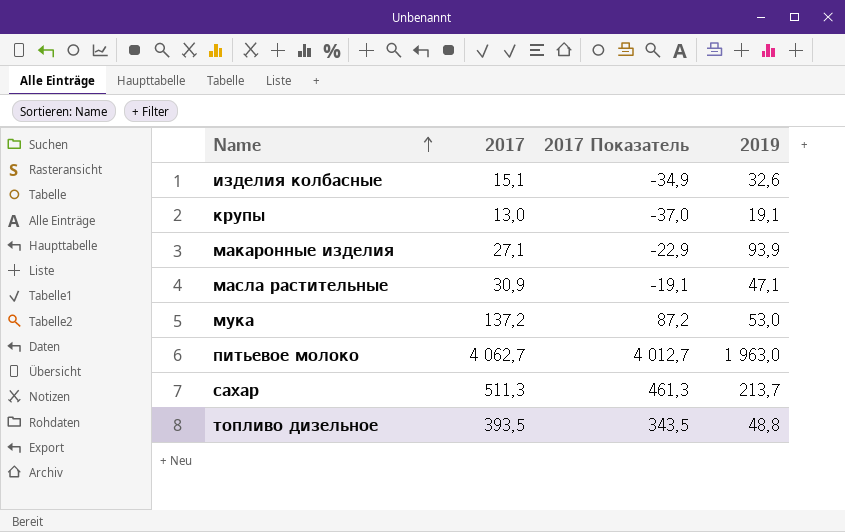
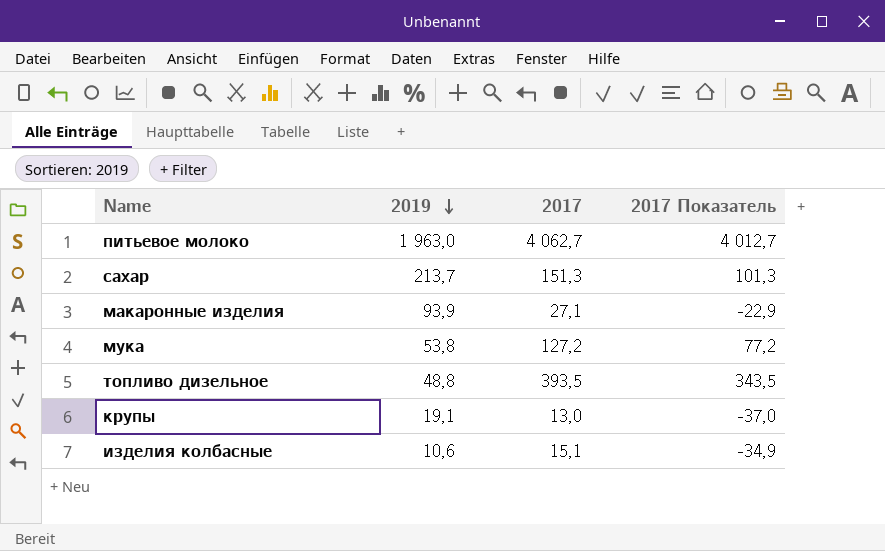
row order: Name ascending -> 2019 descending
column 2019 | position: 4 -> 2
row масла растительные: 30,9 | -19,1 | 47,1 -> none
сахар | 2017: 511,3 -> 151,3
сахар | 2017 Показатель: 461,3 -> 101,3
мука | 2019: 53,0 -> 53,8
мука | 2017: 137,2 -> 127,2
мука | 2017 Показатель: 87,2 -> 77,2
изделия колбасные | 2019: 32,6 -> 10,6

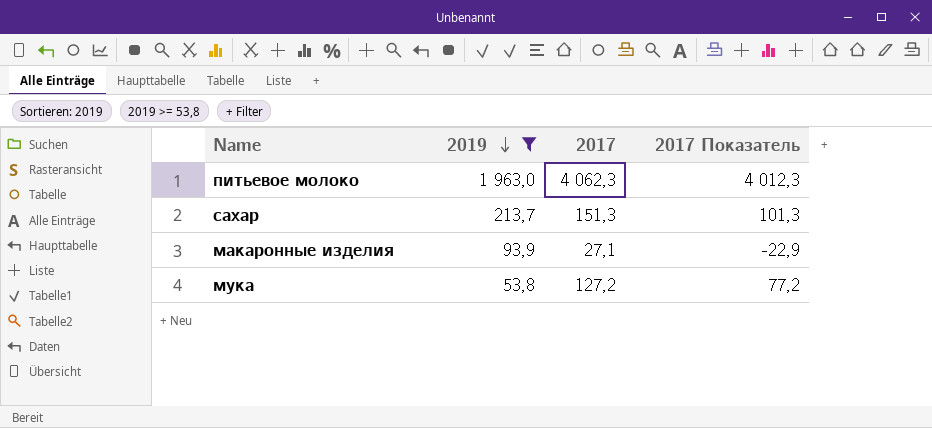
filter: none -> 2019 >= 53,8
питьевое молоко | 2017: 4 062,7 -> 4 062,3
питьевое молоко | 2017 Показатель: 4 012,7 -> 4 012,3

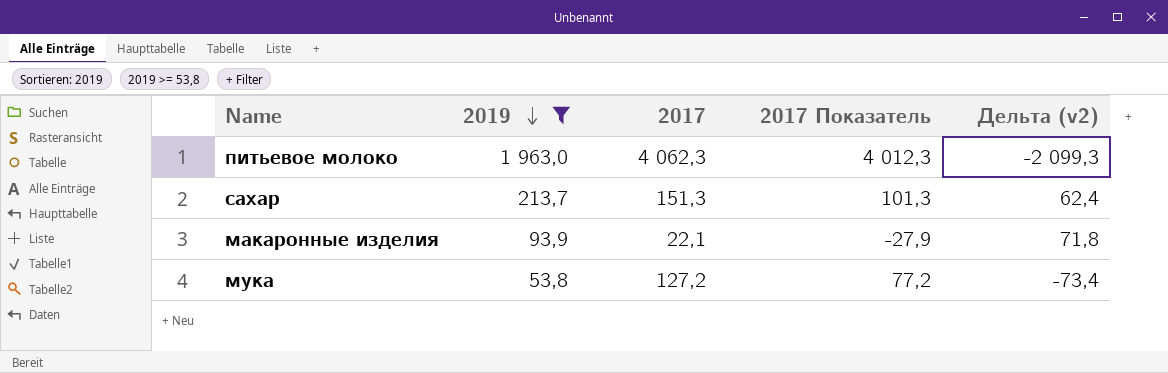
column Дельта (v2) | formula: none -> [2019] - [2017]
макаронные изделия | 2017: 27,1 -> 22,1
макаронные изделия | 2017 Показатель: -22,9 -> -27,9

